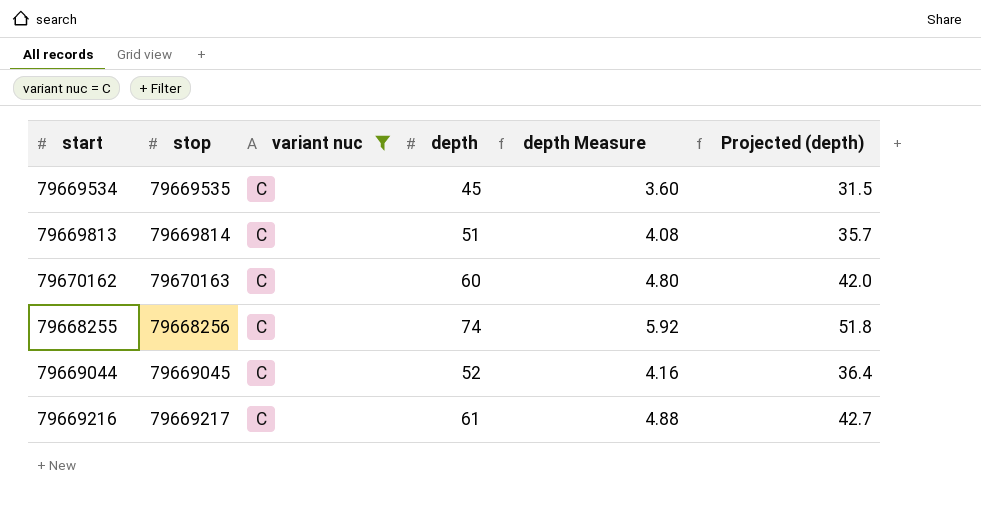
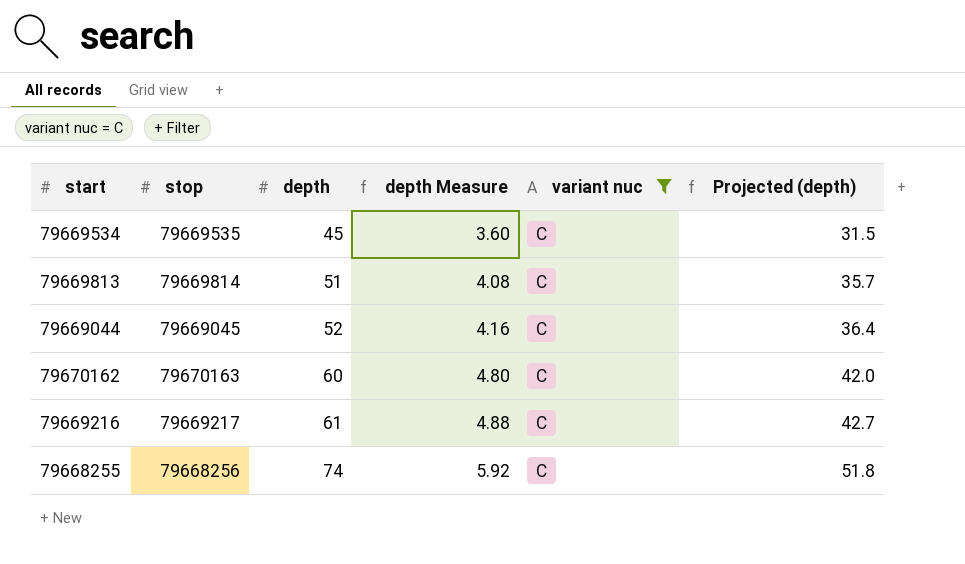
row order: none -> depth ascending
column variant nuc | position: 3 -> 5

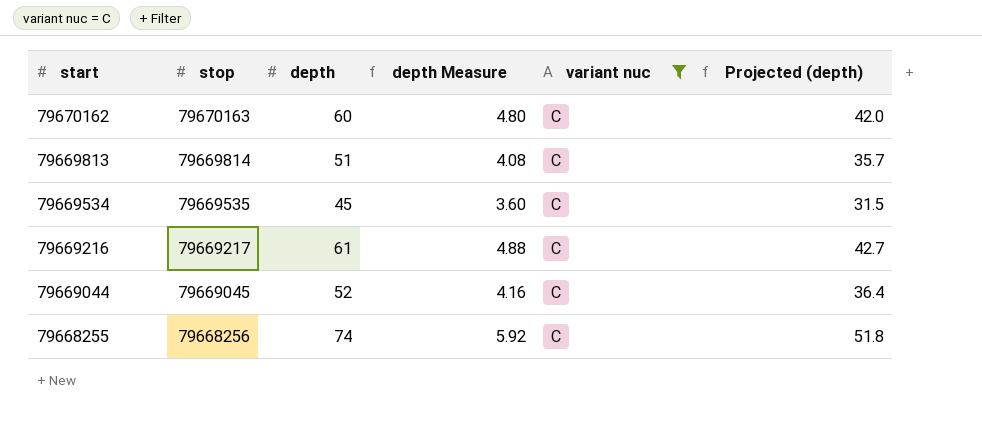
row order: depth ascending -> start descending

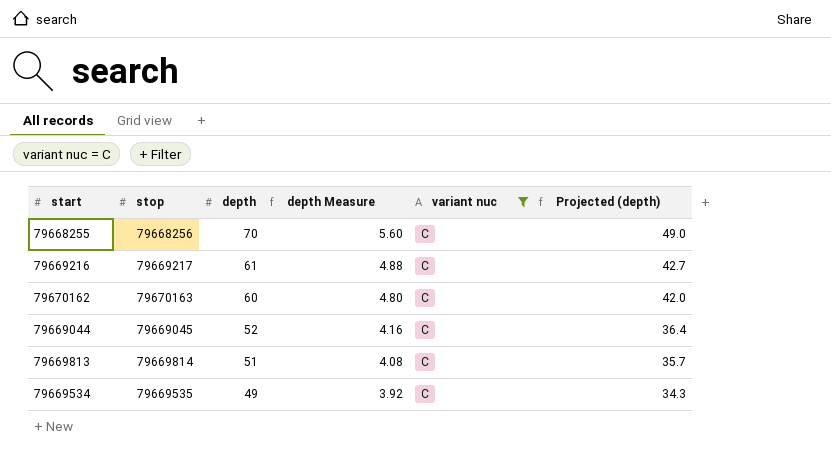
row order: start descending -> depth descending
79668255 | depth: 74 -> 70
79668255 | depth Measure: 5.92 -> 5.60
79668255 | Projected (depth): 51.8 -> 49.0
79669534 | depth: 45 -> 49
79669534 | depth Measure: 3.60 -> 3.92
79669534 | Projected (depth): 31.5 -> 34.3

